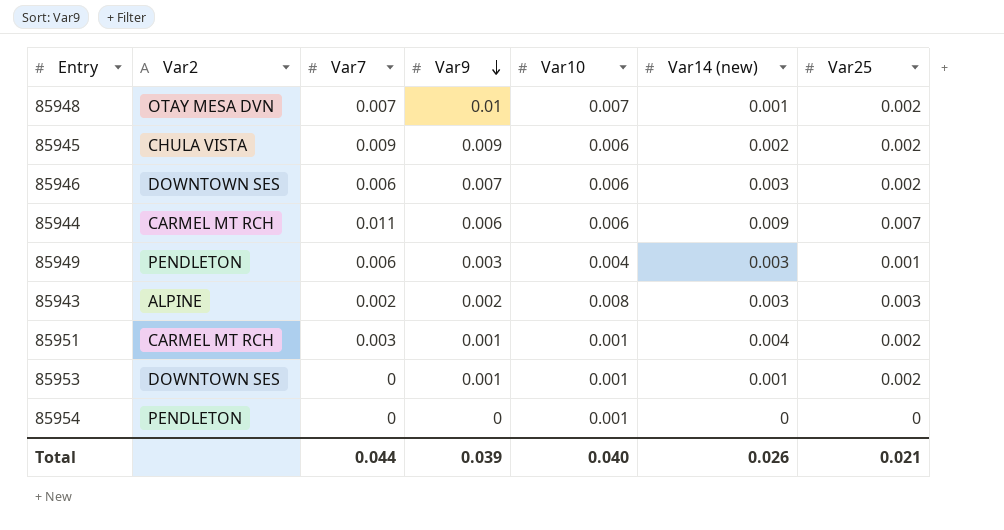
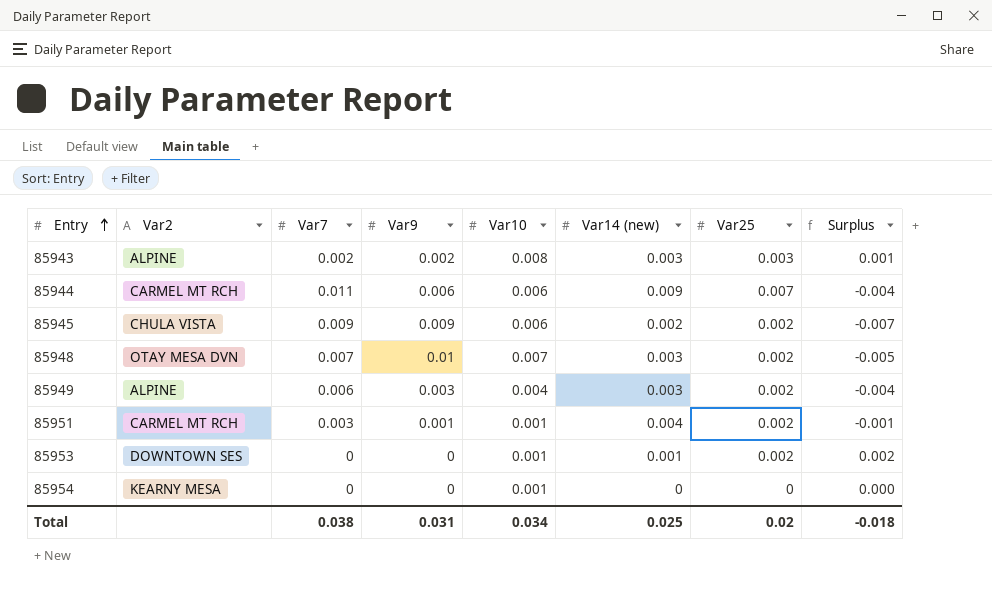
row order: Var9 descending -> Entry ascending
column Surplus | formula: none -> [Var25] - [Var7]
row 85946: DOWNTOWN SES | 0.006 | 0.007 | 0.006 | 0.003 | 0.002 -> none
85948 | Var14 (new): 0.001 -> 0.003
85949 | Var2: PENDLETON -> ALPINE
85949 | Var25: 0.001 -> 0.002
85953 | Var9: 0.001 -> 0
85954 | Var2: PENDLETON -> KEARNY MESA
Total | Var7: 0.044 -> 0.038
Total | Var9: 0.039 -> 0.031
Total | Var10: 0.040 -> 0.034
Total | Var14 (new): 0.026 -> 0.025
Total | Var25: 0.021 -> 0.02

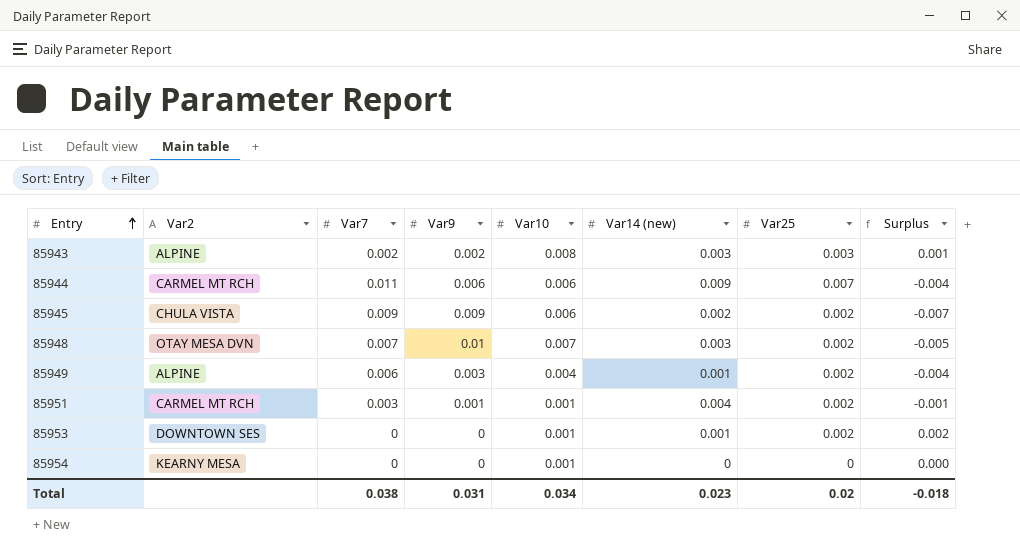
85949 | Var14 (new): 0.003 -> 0.001
Total | Var14 (new): 0.025 -> 0.023

